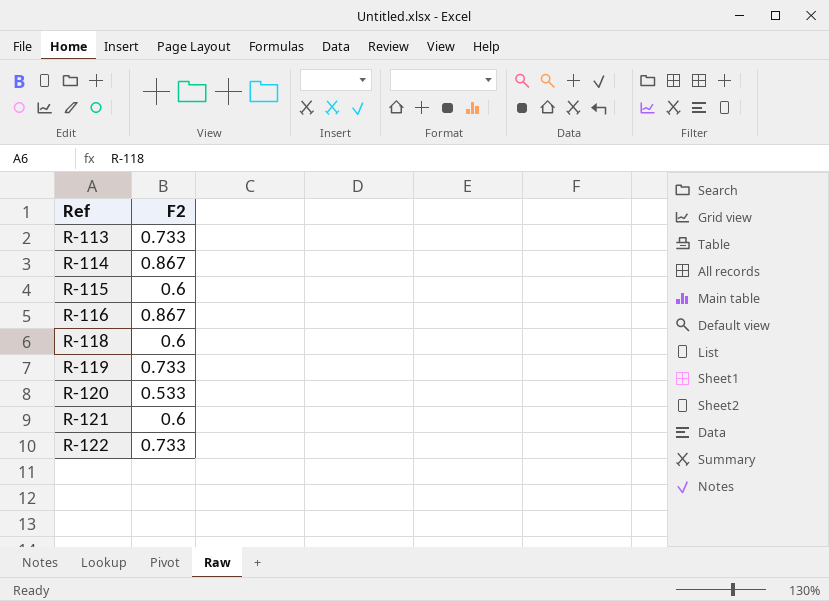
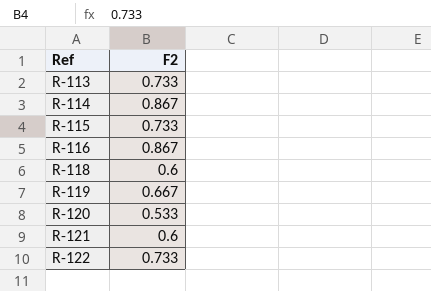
R-115 | F2: 0.6 -> 0.733
R-119 | F2: 0.733 -> 0.667

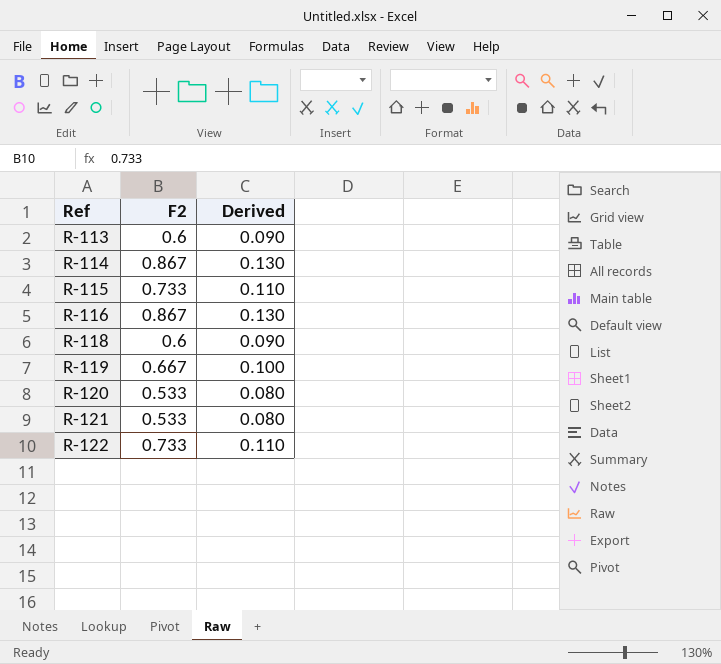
column Derived | formula: none -> [F2] * 0.15
R-113 | F2: 0.733 -> 0.6
R-121 | F2: 0.6 -> 0.533

